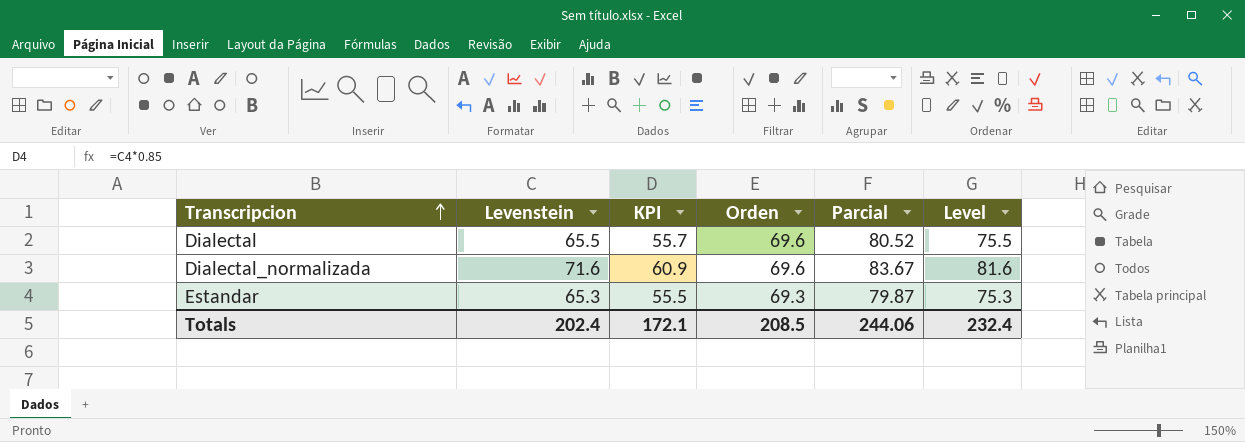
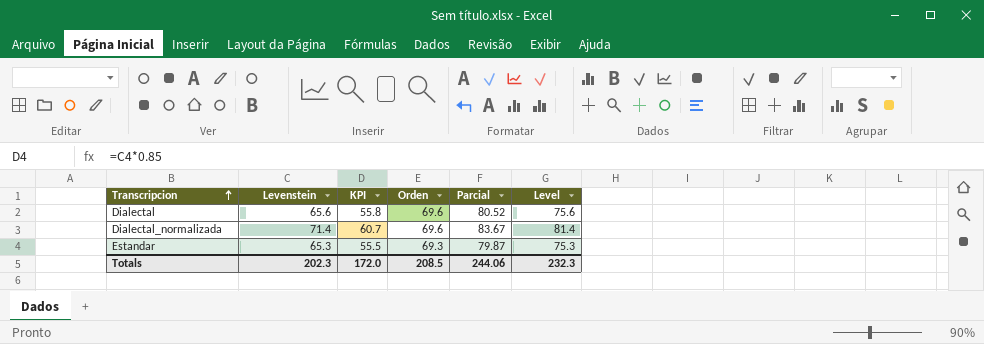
Dialectal | Levenstein: 65.5 -> 65.6
Dialectal | KPI: 55.7 -> 55.8
Dialectal | Level: 75.5 -> 75.6
Dialectal_normalizada | Levenstein: 71.6 -> 71.4
Dialectal_normalizada | KPI: 60.9 -> 60.7
Dialectal_normalizada | Level: 81.6 -> 81.4
Totals | Levenstein: 202.4 -> 202.3
Totals | KPI: 172.1 -> 172.0
Totals | Level: 232.4 -> 232.3

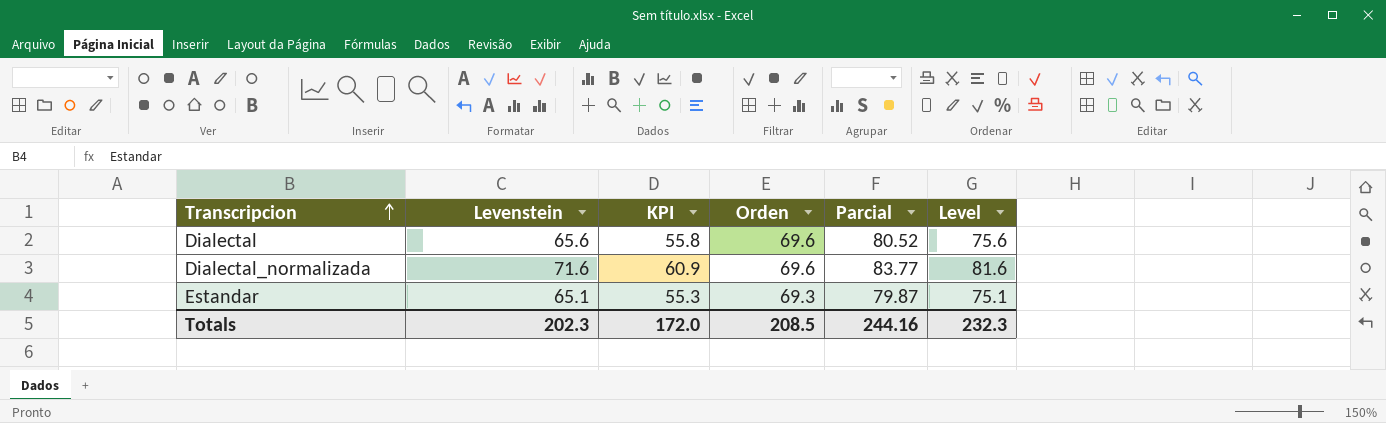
Dialectal_normalizada | Levenstein: 71.4 -> 71.6
Dialectal_normalizada | KPI: 60.7 -> 60.9
Dialectal_normalizada | Parcial: 83.67 -> 83.77
Dialectal_normalizada | Level: 81.4 -> 81.6
Estandar | Levenstein: 65.3 -> 65.1
Estandar | KPI: 55.5 -> 55.3
Estandar | Level: 75.3 -> 75.1
Totals | Parcial: 244.06 -> 244.16

